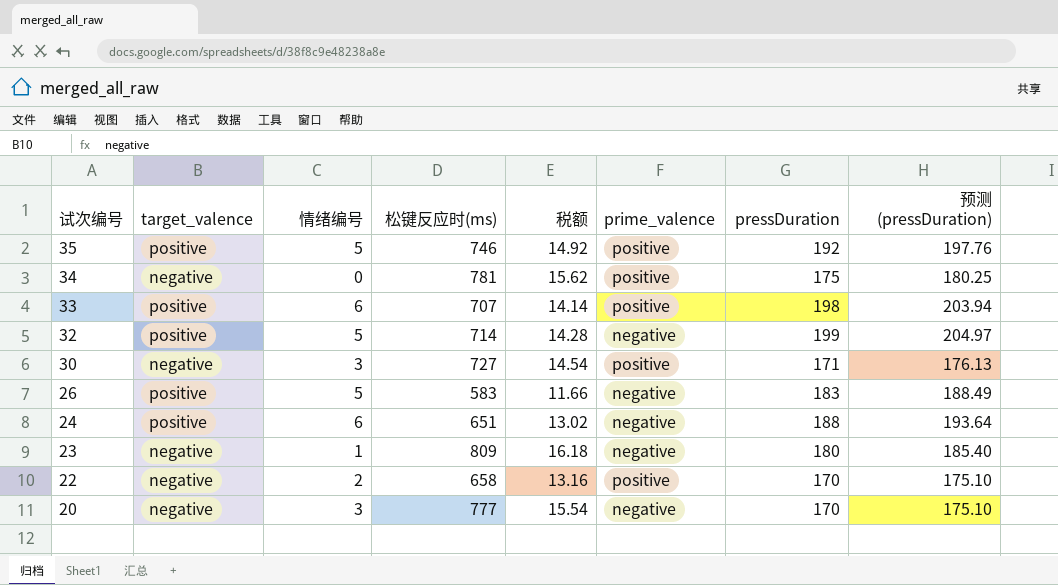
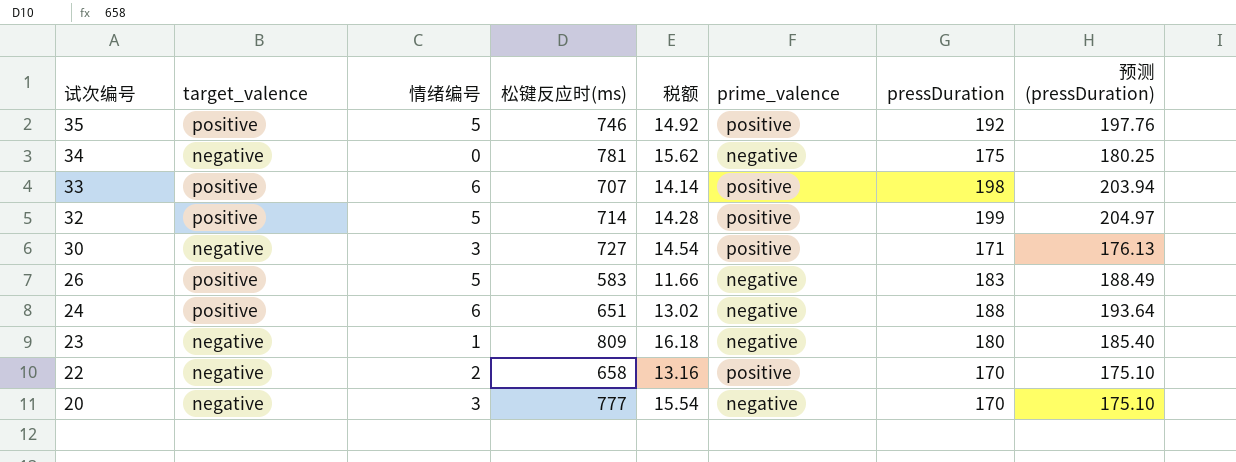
34 | prime_valence: positive -> negative
32 | prime_valence: negative -> positive

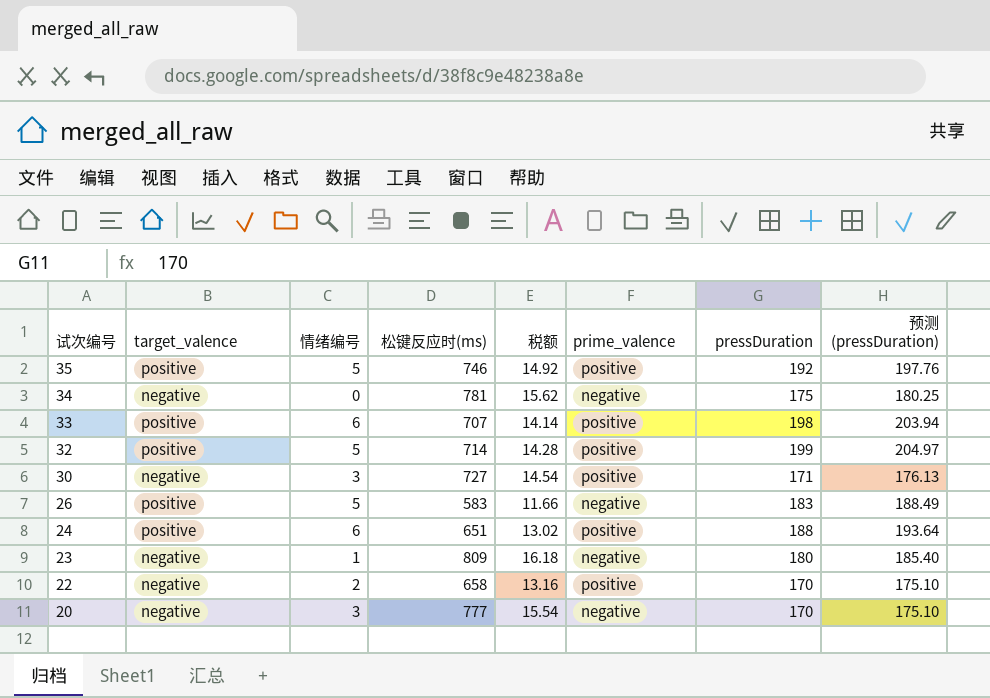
24 | prime_valence: negative -> positive

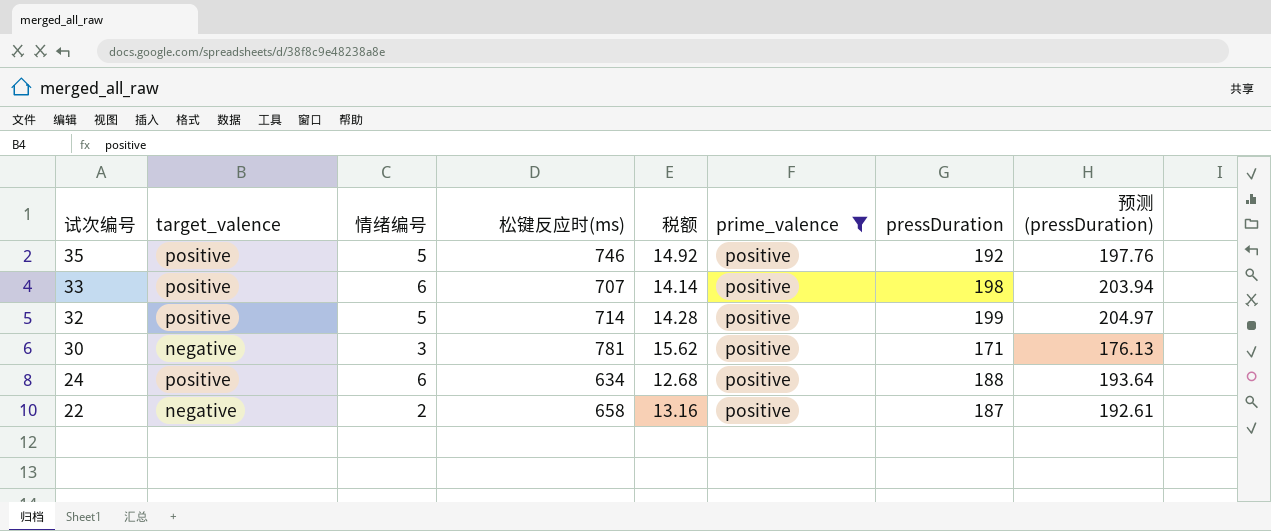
filter: none -> prime_valence = positive
30 | 松键反应时(ms): 727 -> 781
30 | 税额: 14.54 -> 15.62
24 | 松键反应时(ms): 651 -> 634
24 | 税额: 13.02 -> 12.68
22 | pressDuration: 170 -> 187
22 | 预测 (pressDuration): 175.10 -> 192.61

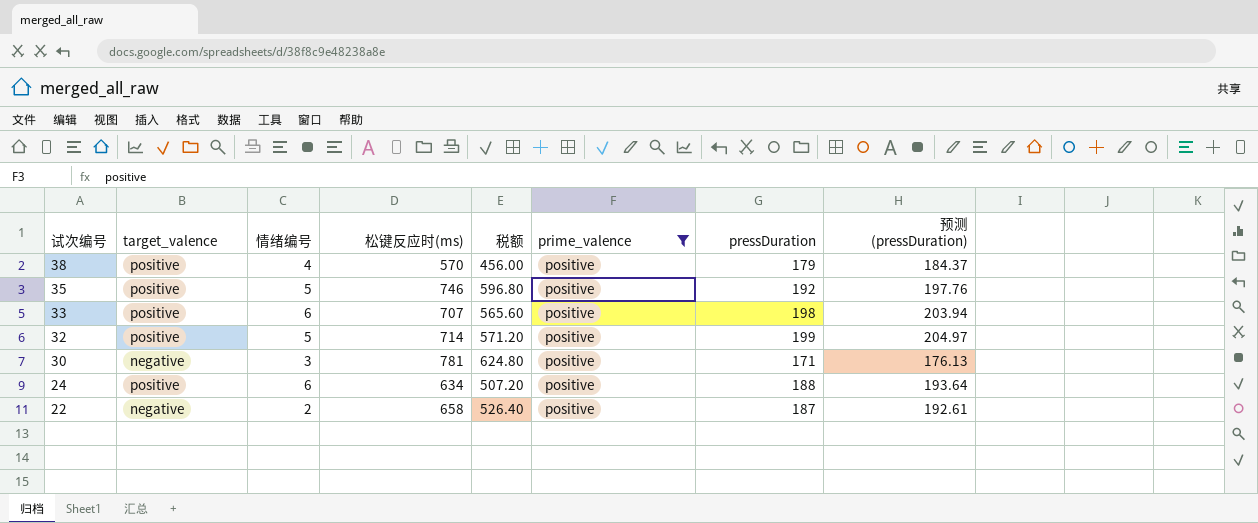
column 税额 | formula: [松键反应时(ms)] * 0.02 -> [松键反应时(ms)] * 0.8
row 38: none -> positive | 4 | 570 | 456.00 | positive | 179 | 184.37

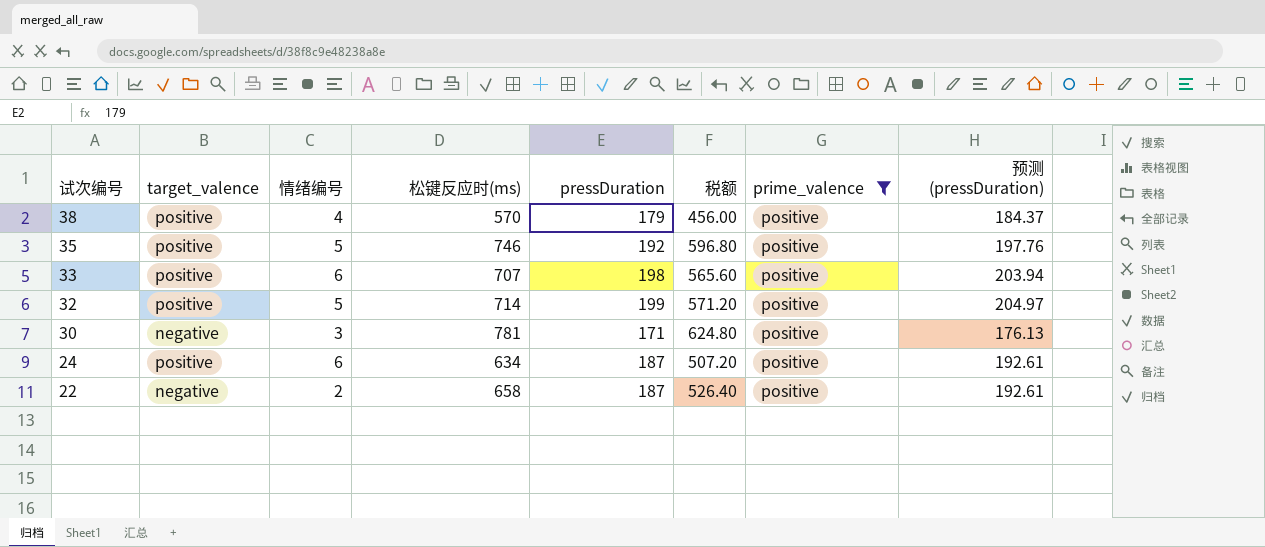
column pressDuration | position: 7 -> 5
24 | pressDuration: 188 -> 187
24 | 预测 (pressDuration): 193.64 -> 192.61

